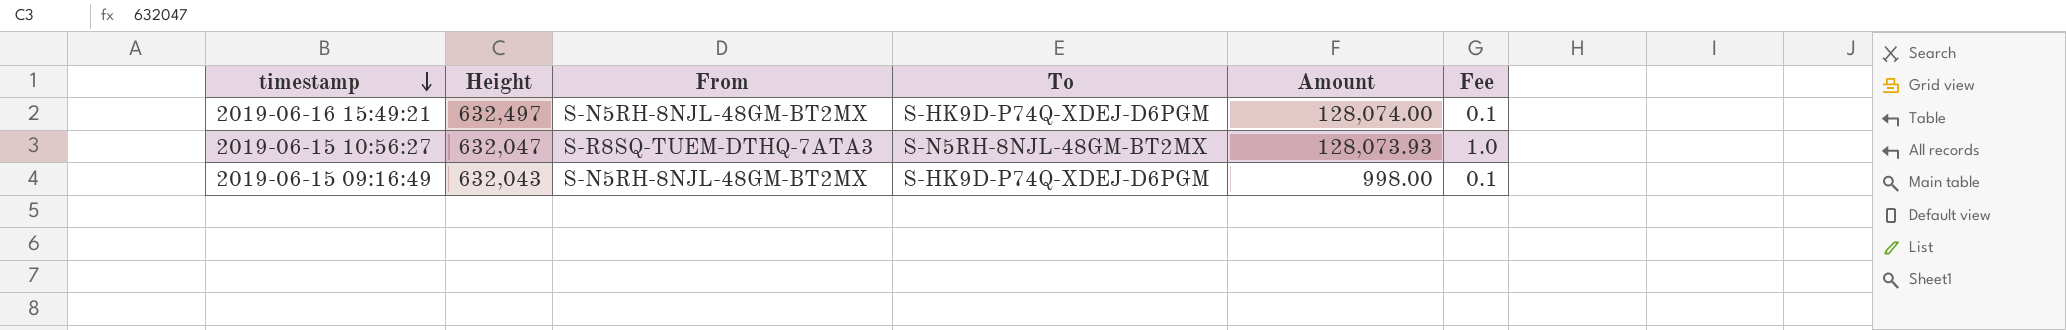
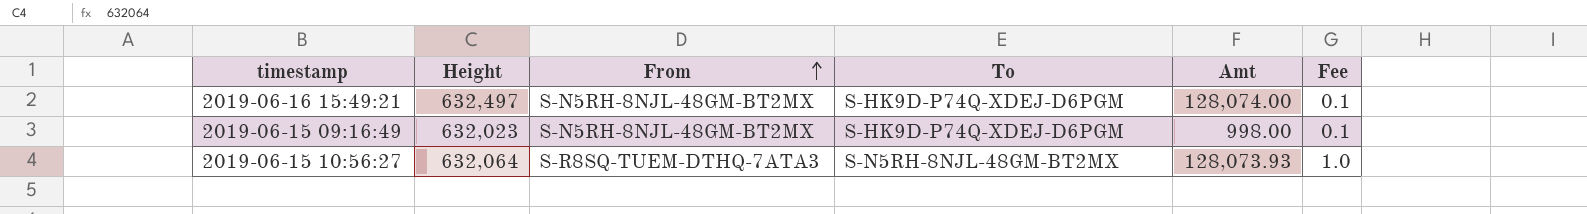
row order: timestamp descending -> From ascending
column name: Amount -> Amt
2019-06-15 09:16:49 | Height: 632,043 -> 632,023
2019-06-15 10:56:27 | Height: 632,047 -> 632,064

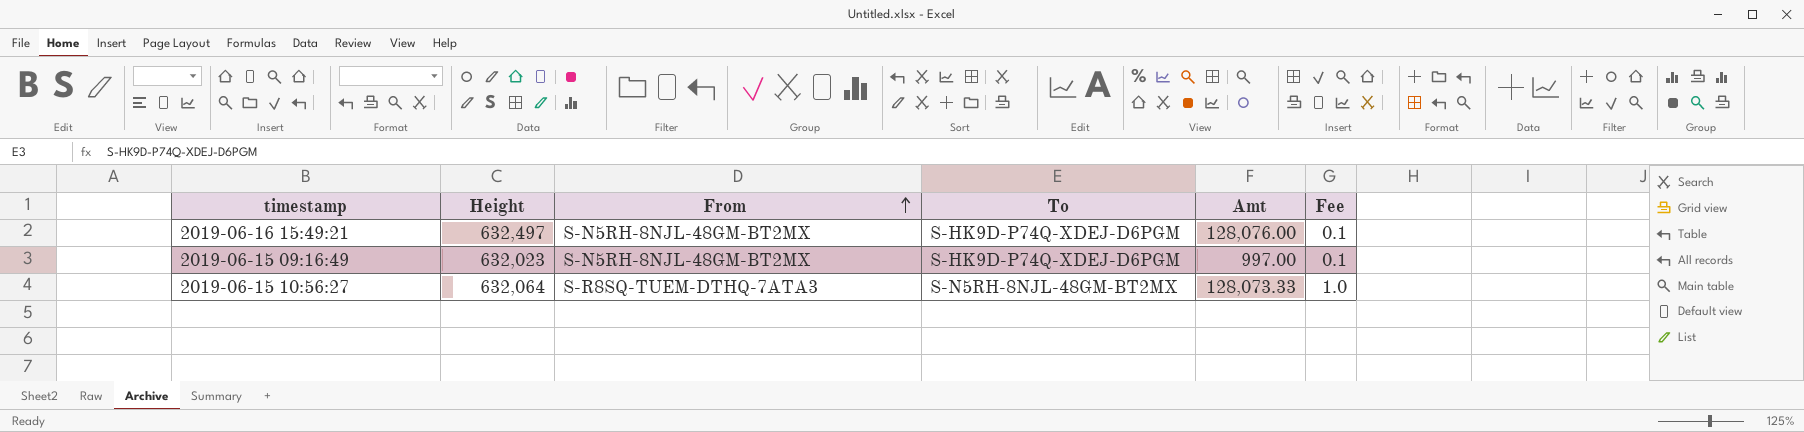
2019-06-16 15:49:21 | Amt: 128,074.00 -> 128,076.00
2019-06-15 09:16:49 | Amt: 998.00 -> 997.00
2019-06-15 10:56:27 | Amt: 128,073.93 -> 128,073.33

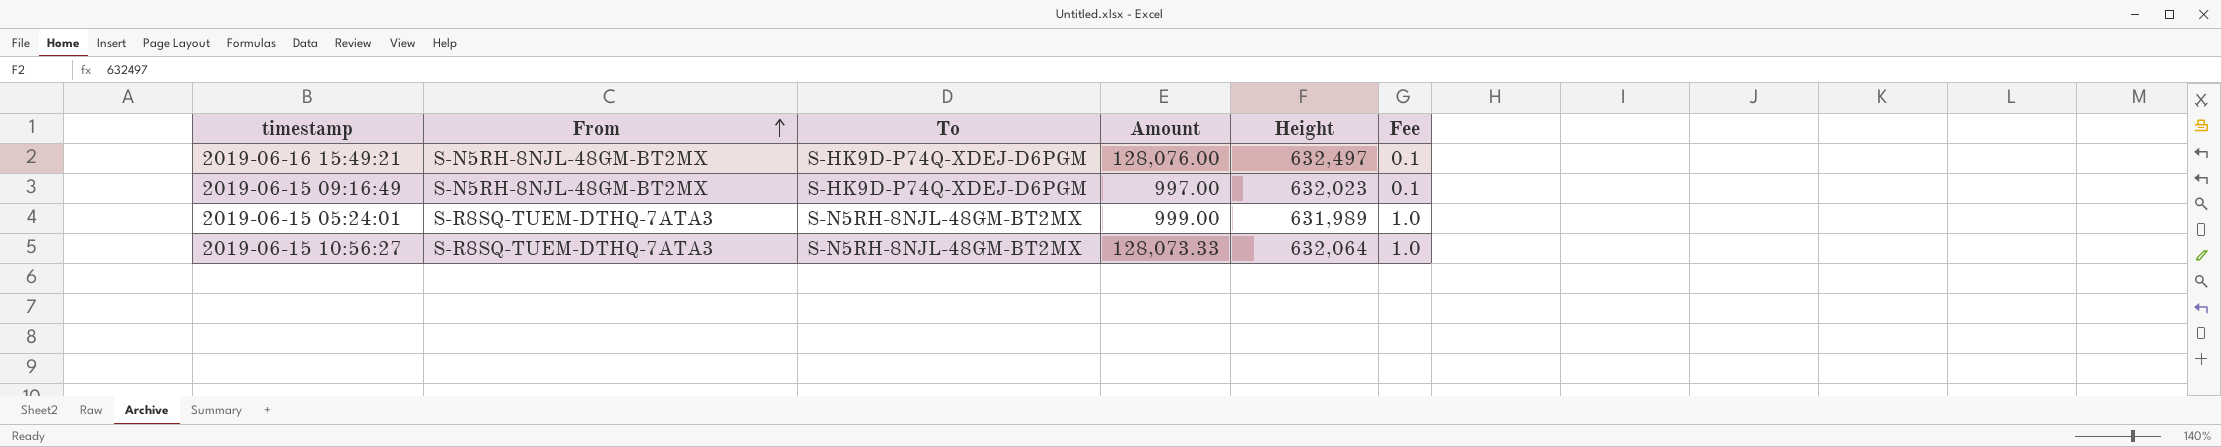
column name: Amt -> Amount
column Height | position: 2 -> 5
row 2019-06-15 05:24:01: none -> S-R8SQ-TUEM-DTHQ-7ATA3 | S-N5RH-8NJL-48GM-BT2MX | 999.00 | 631,989 | 1.0

